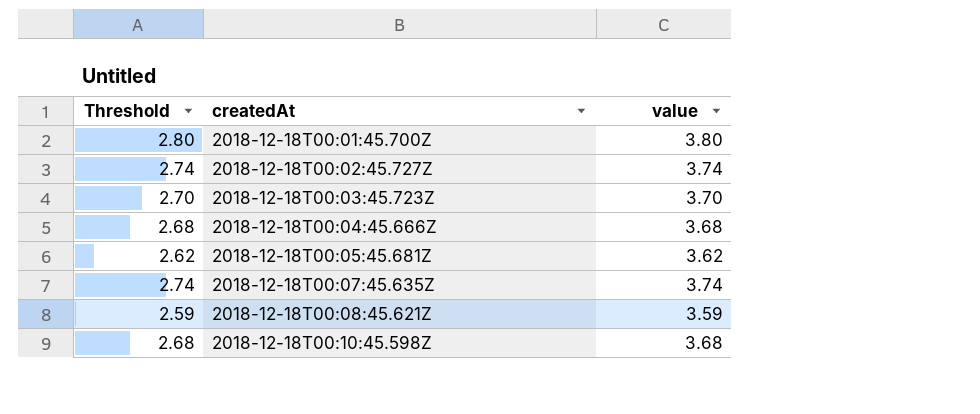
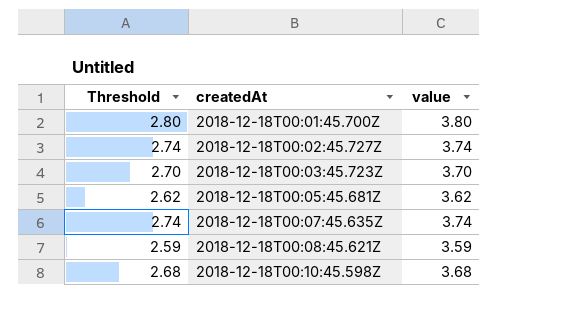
row 2018-12-18T00:04:45.666Z: 2.68 | 3.68 -> none

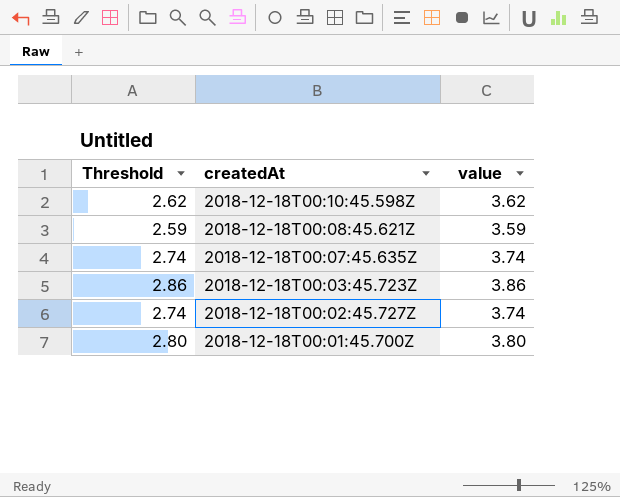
row order: createdAt ascending -> createdAt descending
row 2018-12-18T00:05:45.681Z: 2.62 | 3.62 -> none
2018-12-18T00:10:45.598Z | Threshold: 2.68 -> 2.62
2018-12-18T00:10:45.598Z | value: 3.68 -> 3.62
2018-12-18T00:03:45.723Z | Threshold: 2.70 -> 2.86
2018-12-18T00:03:45.723Z | value: 3.70 -> 3.86

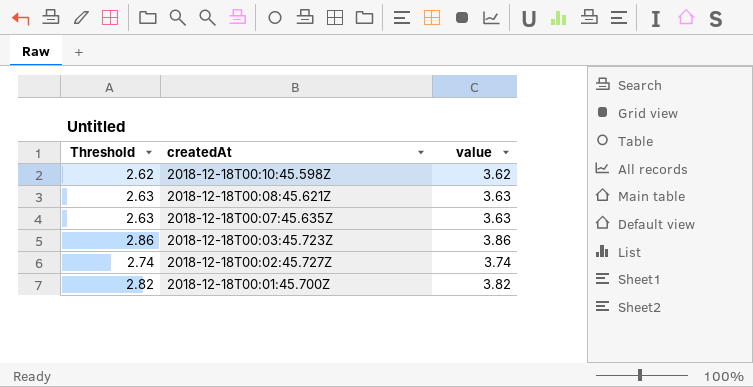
2018-12-18T00:08:45.621Z | Threshold: 2.59 -> 2.63
2018-12-18T00:08:45.621Z | value: 3.59 -> 3.63
2018-12-18T00:07:45.635Z | Threshold: 2.74 -> 2.63
2018-12-18T00:07:45.635Z | value: 3.74 -> 3.63
2018-12-18T00:01:45.700Z | Threshold: 2.80 -> 2.82
2018-12-18T00:01:45.700Z | value: 3.80 -> 3.82

